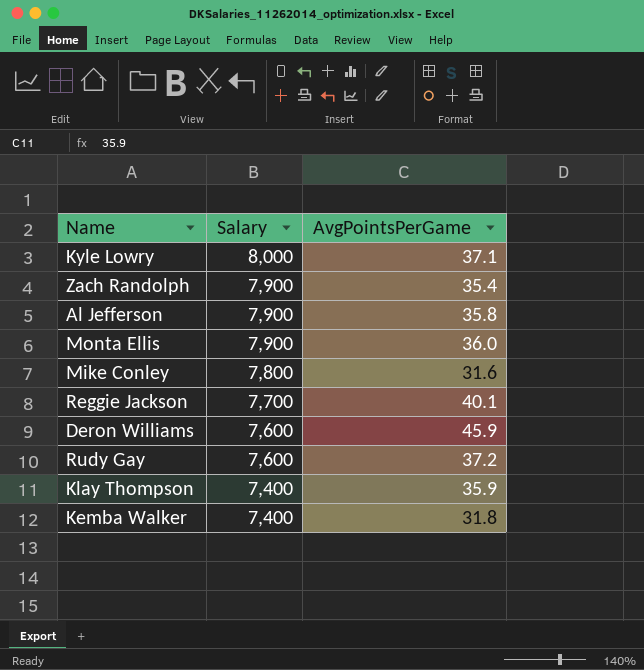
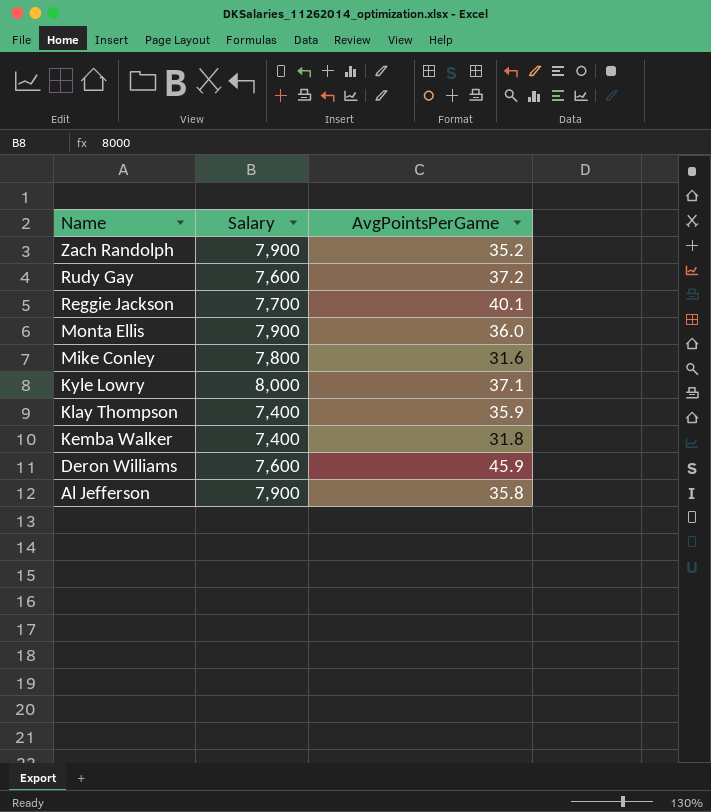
row order: Salary descending -> Name descending
Zach Randolph | AvgPointsPerGame: 35.4 -> 35.2

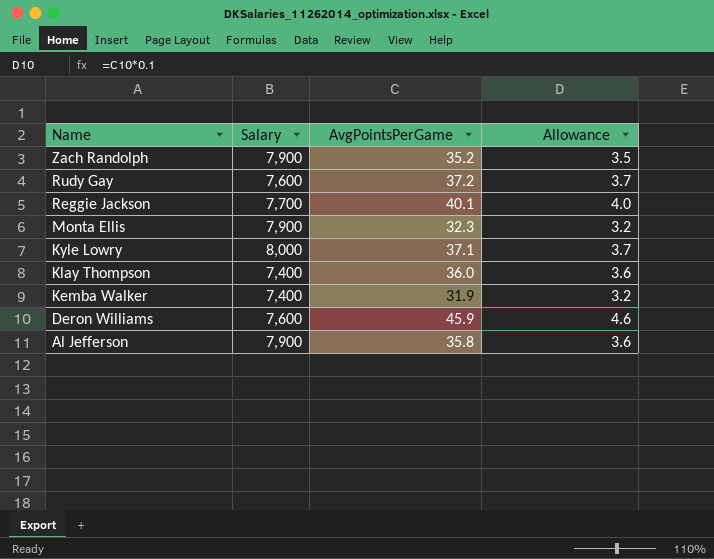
column Allowance | formula: none -> [AvgPointsPerGame] * 0.1
row Mike Conley: 7,800 | 31.6 -> none
Monta Ellis | AvgPointsPerGame: 36.0 -> 32.3
Klay Thompson | AvgPointsPerGame: 35.9 -> 36.0
Kemba Walker | AvgPointsPerGame: 31.8 -> 31.9

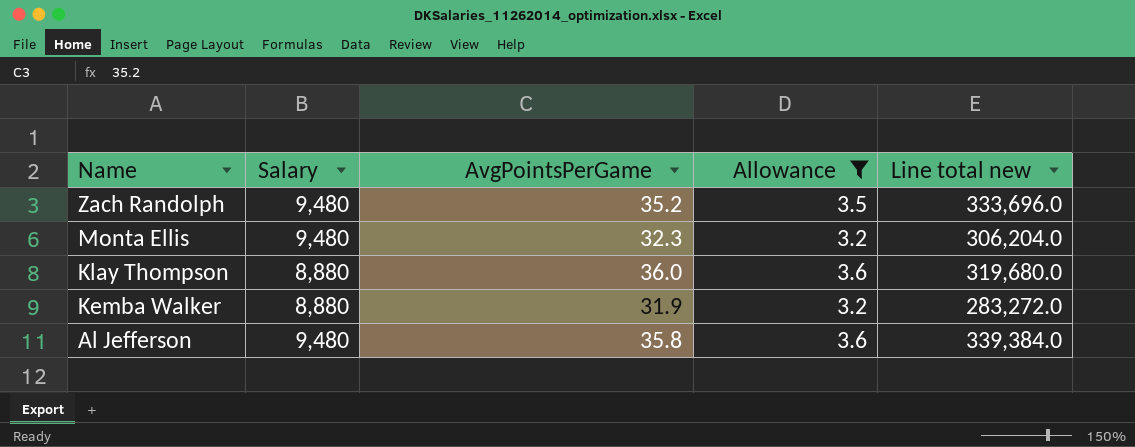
filter: none -> Allowance <= 3.6
column Line total new | formula: none -> [Salary] * [AvgPointsPerGame]
Zach Randolph | Salary: 7,900 -> 9,480
Monta Ellis | Salary: 7,900 -> 9,480
Klay Thompson | Salary: 7,400 -> 8,880
Kemba Walker | Salary: 7,400 -> 8,880
Al Jefferson | Salary: 7,900 -> 9,480

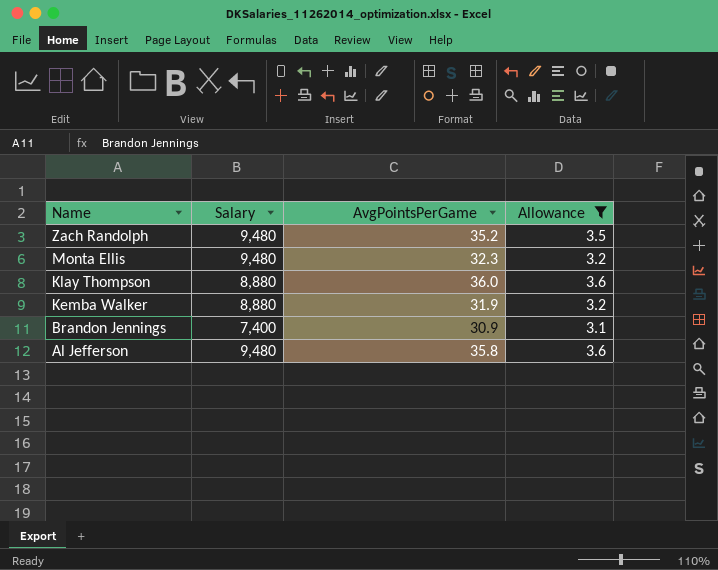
column Line total new | formula: [Salary] * [AvgPointsPerGame] -> none
row Brandon Jennings: none -> 7,400 | 30.9 | 3.1

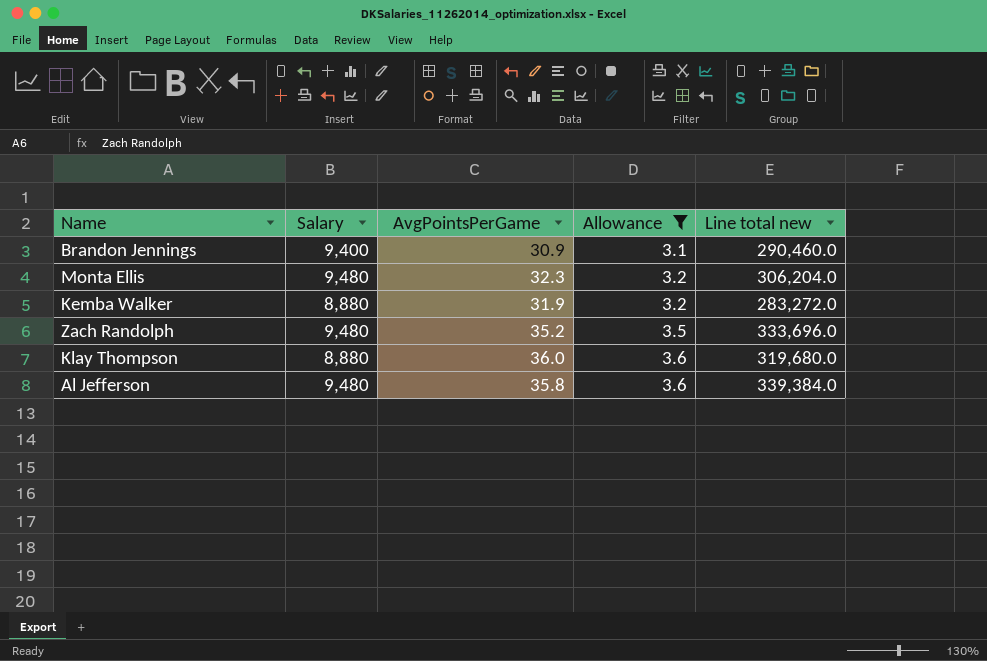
row order: Name descending -> Allowance ascending
column Line total new | formula: none -> [Salary] * [AvgPointsPerGame]
Brandon Jennings | Salary: 7,400 -> 9,400

